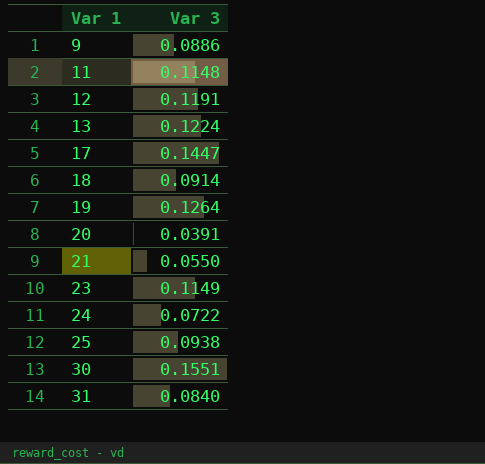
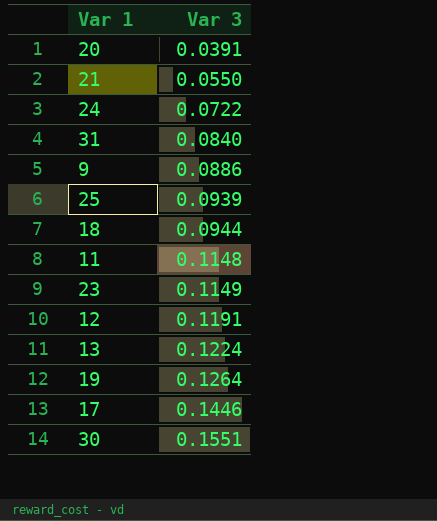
row order: Var 1 ascending -> Var 3 ascending
25 | Var 3: 0.0938 -> 0.0939
18 | Var 3: 0.0914 -> 0.0944
17 | Var 3: 0.1447 -> 0.1446

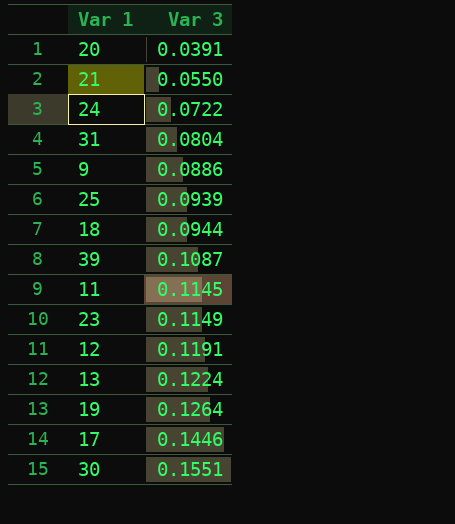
31 | Var 3: 0.0840 -> 0.0804
row 39: none -> 0.1087
11 | Var 3: 0.1148 -> 0.1145

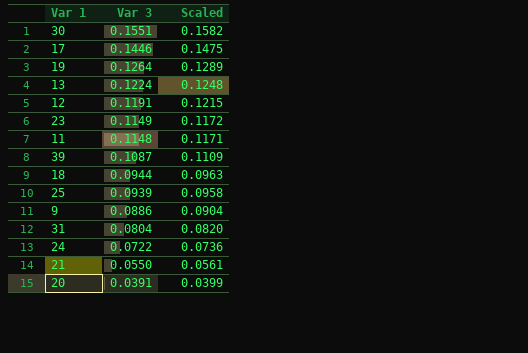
row order: Var 3 ascending -> Var 3 descending
column Scaled | formula: none -> [Var 3] * 1.02
11 | Var 3: 0.1145 -> 0.1148

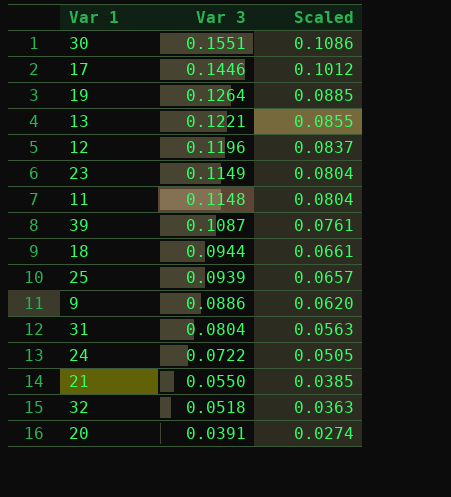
column Scaled | formula: [Var 3] * 1.02 -> [Var 3] * 0.7
13 | Var 3: 0.1224 -> 0.1221
12 | Var 3: 0.1191 -> 0.1196
row 32: none -> 0.0518 | 0.0363

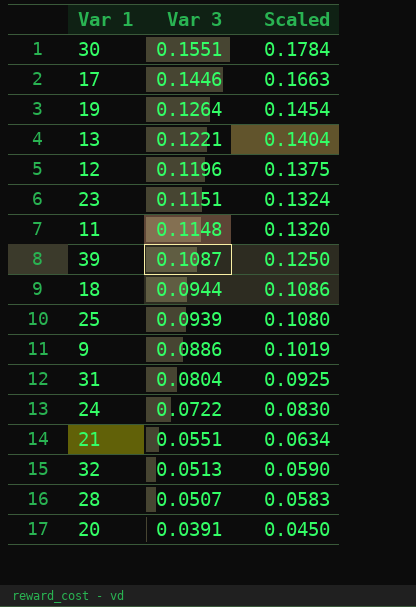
column Scaled | formula: [Var 3] * 0.7 -> [Var 3] * 1.15
23 | Var 3: 0.1149 -> 0.1151
21 | Var 3: 0.0550 -> 0.0551
32 | Var 3: 0.0518 -> 0.0513
row 28: none -> 0.0507 | 0.0583

